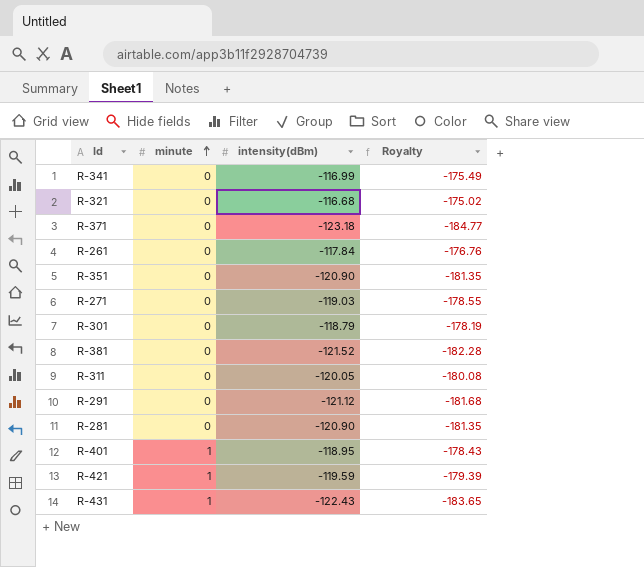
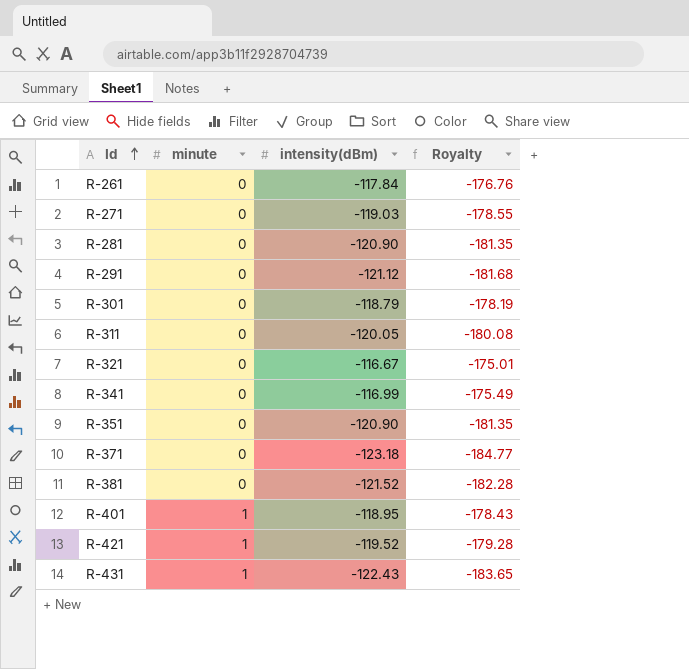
row order: minute ascending -> Id ascending
R-321 | intensity(dBm): -116.68 -> -116.67
R-321 | Royalty: -175.02 -> -175.01
R-421 | intensity(dBm): -119.59 -> -119.52
R-421 | Royalty: -179.39 -> -179.28

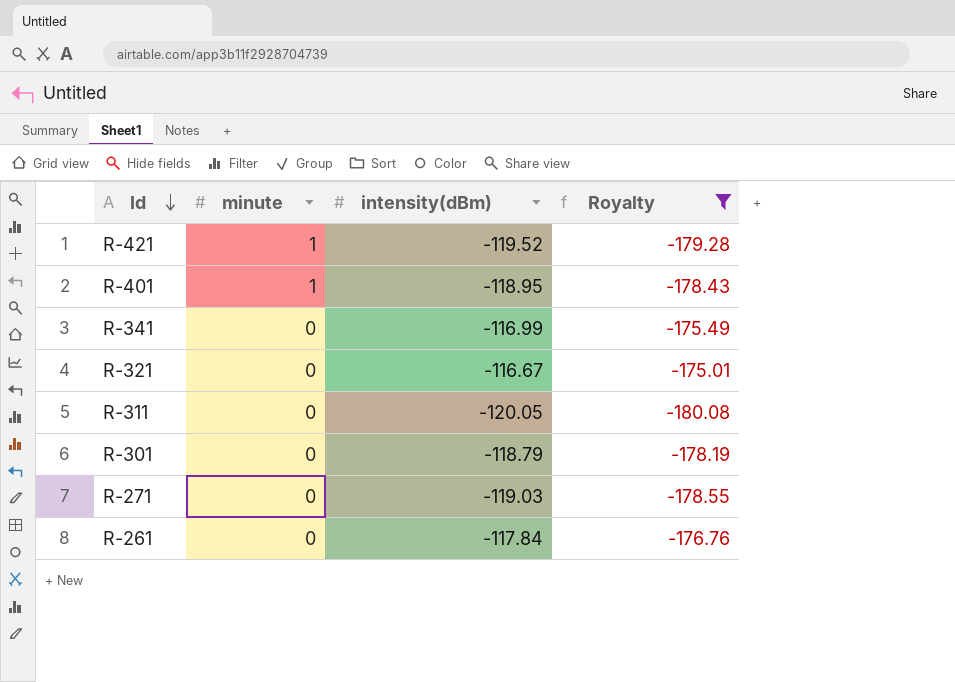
filter: none -> Royalty >= -180.08
row order: Id ascending -> Id descending

